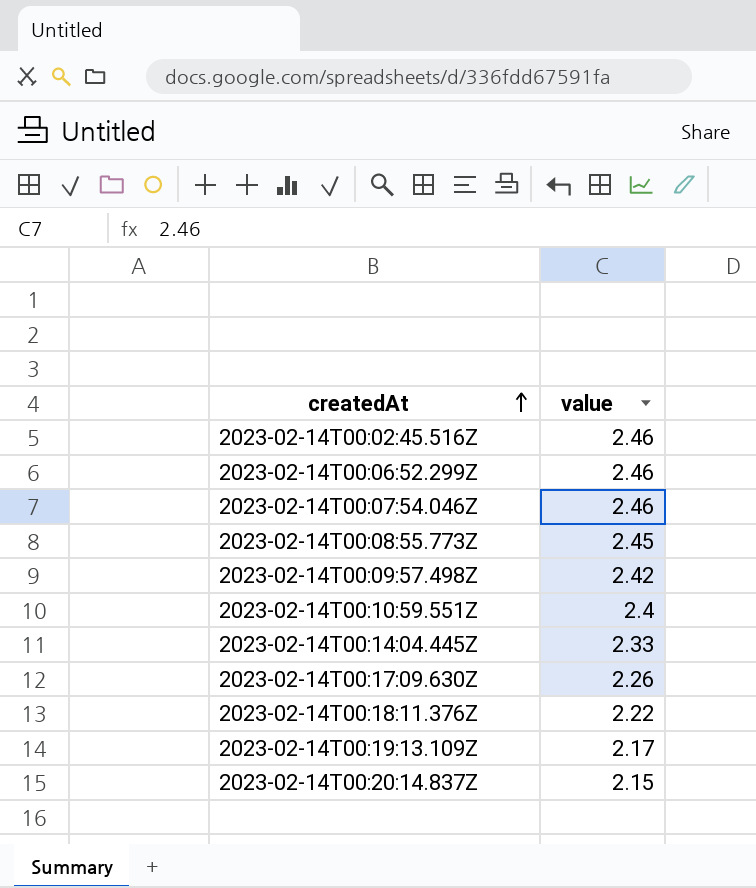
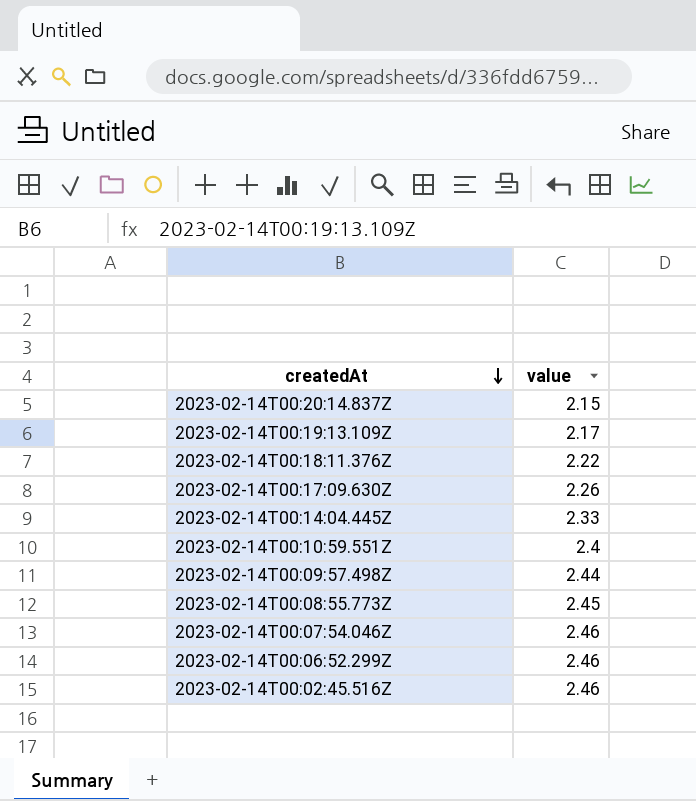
row order: createdAt ascending -> createdAt descending
2023-02-14T00:09:57.498Z | value: 2.42 -> 2.44

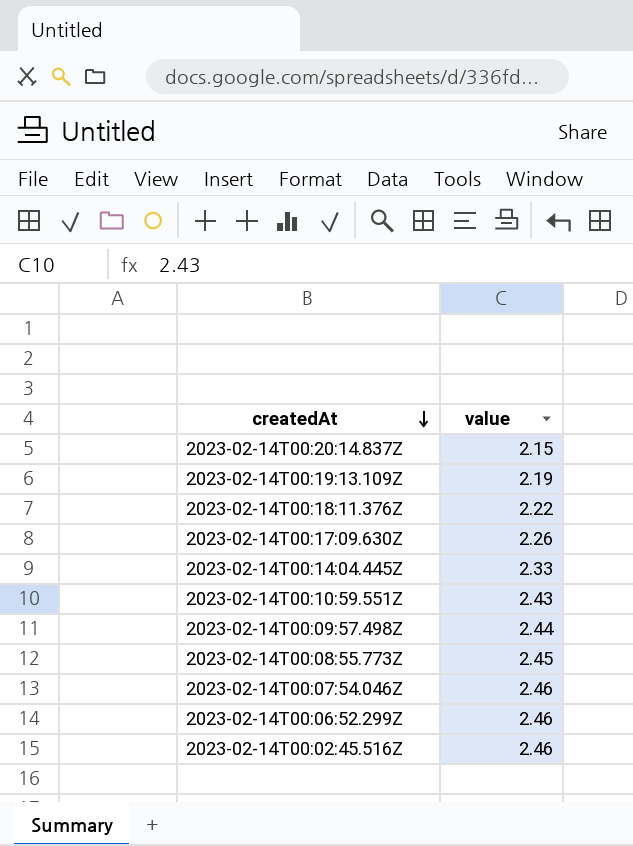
2023-02-14T00:19:13.109Z | value: 2.17 -> 2.19
2023-02-14T00:10:59.551Z | value: 2.4 -> 2.43

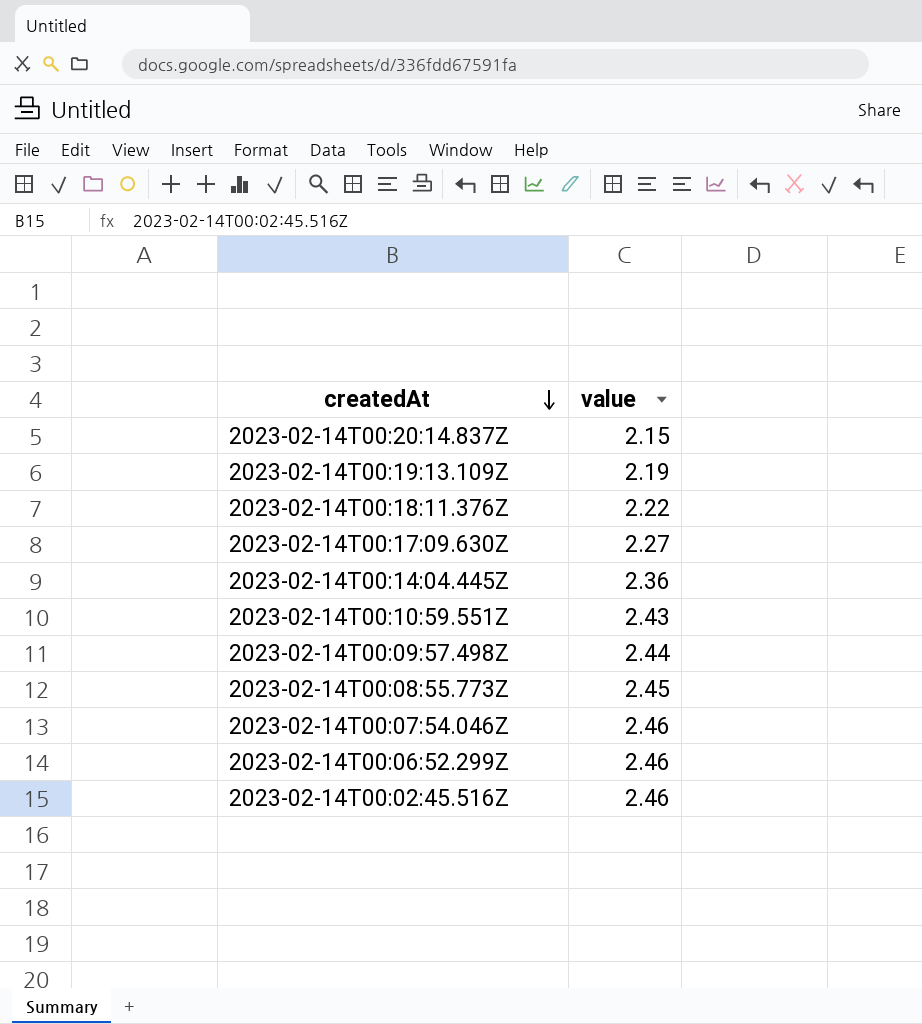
2023-02-14T00:17:09.630Z | value: 2.26 -> 2.27
2023-02-14T00:14:04.445Z | value: 2.33 -> 2.36

